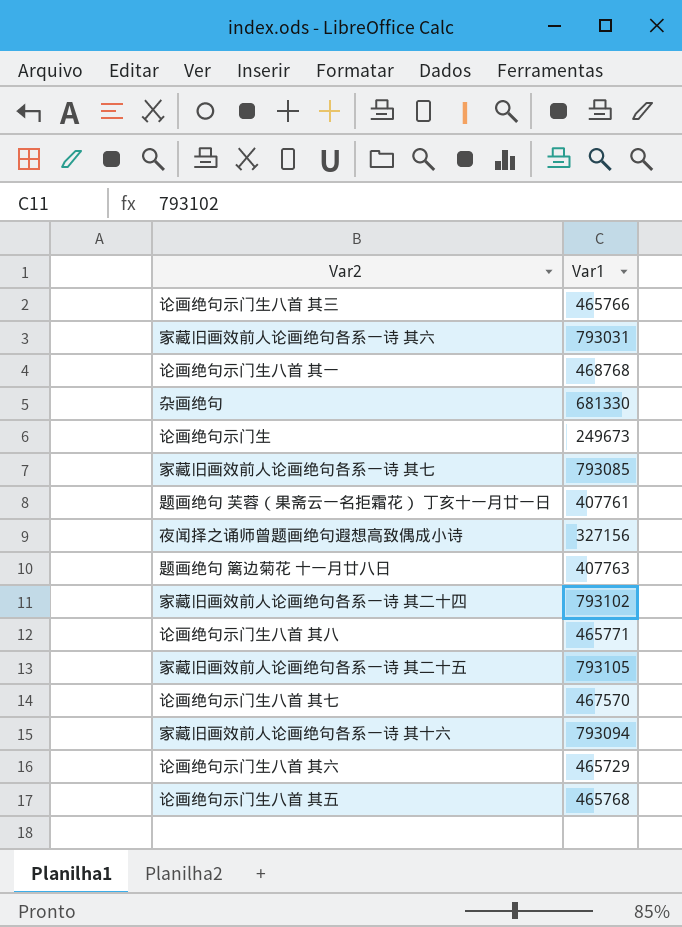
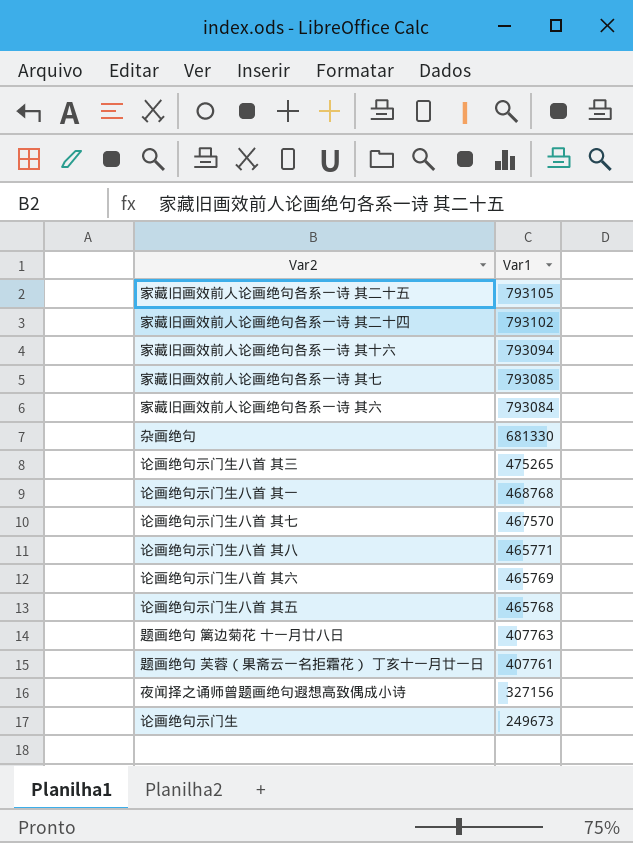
row order: none -> Var1 descending
家藏旧画效前人论画绝句各系一诗 其六 | Var1: 793031 -> 793084
论画绝句示门生八首 其三 | Var1: 465766 -> 475265
论画绝句示门生八首 其六 | Var1: 465729 -> 465769

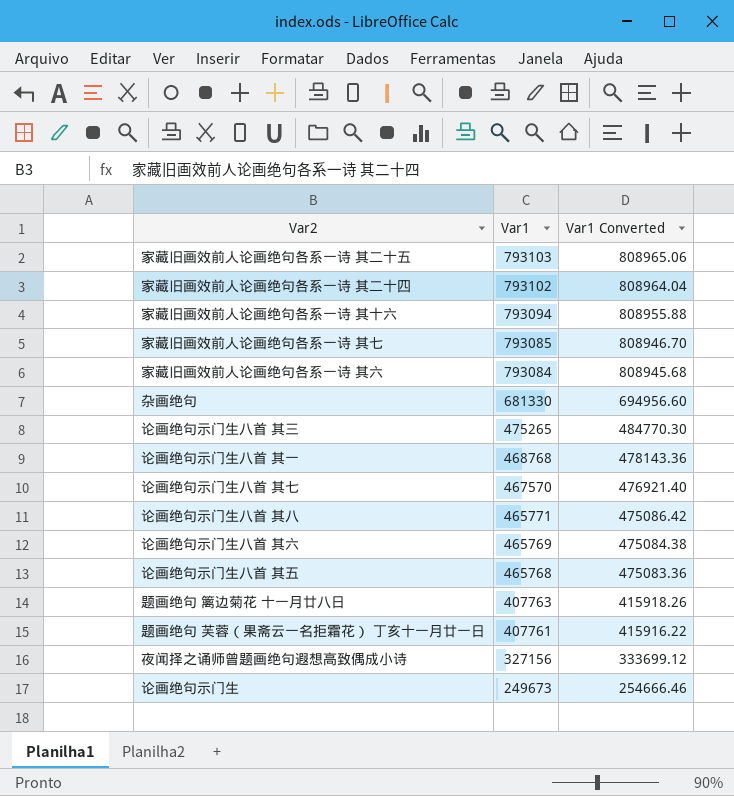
column Var1 Converted | formula: none -> [Var1] * 1.02
家藏旧画效前人论画绝句各系一诗 其二十五 | Var1: 793105 -> 793103

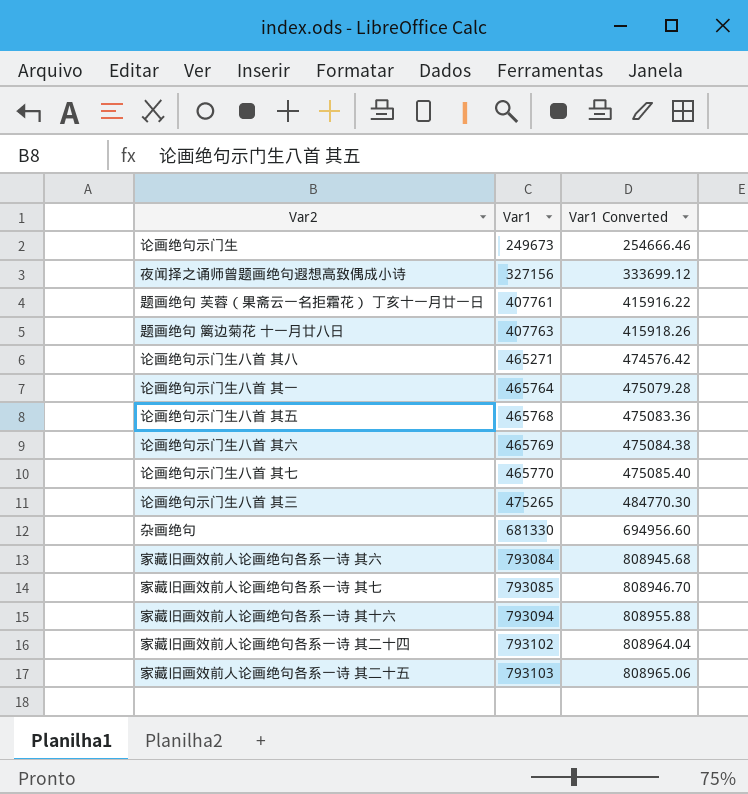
row order: Var1 descending -> Var1 ascending
论画绝句示门生八首 其八 | Var1: 465771 -> 465271
论画绝句示门生八首 其八 | Var1 Converted: 475086.42 -> 474576.42
论画绝句示门生八首 其一 | Var1: 468768 -> 465764
论画绝句示门生八首 其一 | Var1 Converted: 478143.36 -> 475079.28
论画绝句示门生八首 其七 | Var1: 467570 -> 465770
论画绝句示门生八首 其七 | Var1 Converted: 476921.40 -> 475085.40

